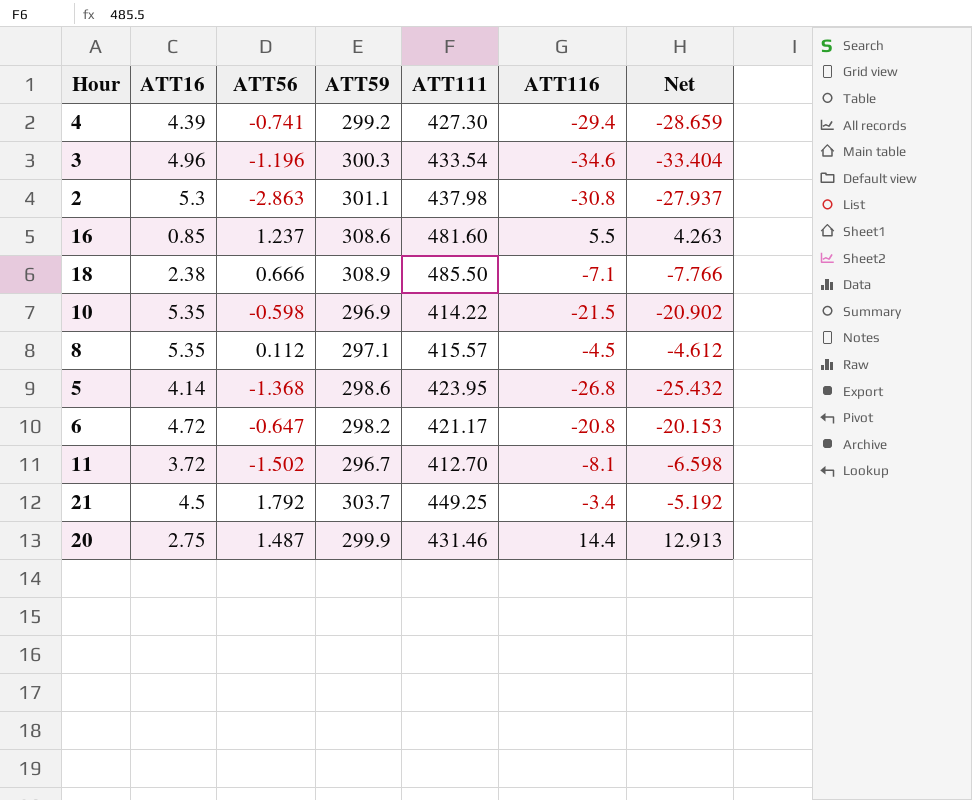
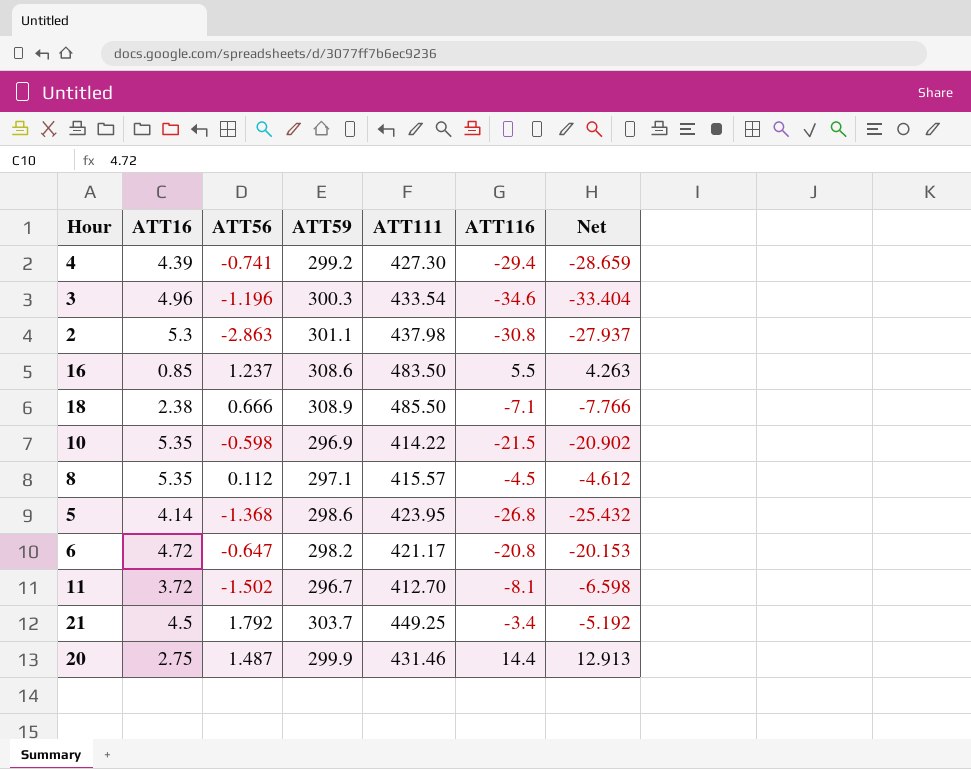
16 | ATT111: 481.60 -> 483.50

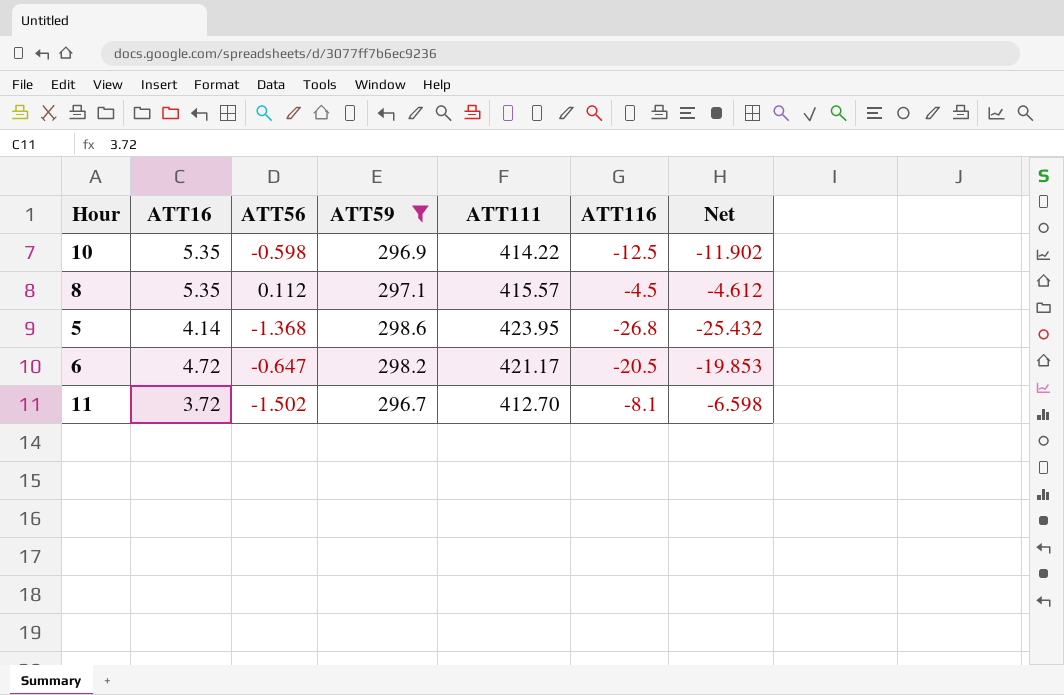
filter: none -> ATT59 <= 298.6
10 | ATT116: -21.5 -> -12.5
10 | Net: -20.902 -> -11.902
6 | ATT116: -20.8 -> -20.5
6 | Net: -20.153 -> -19.853

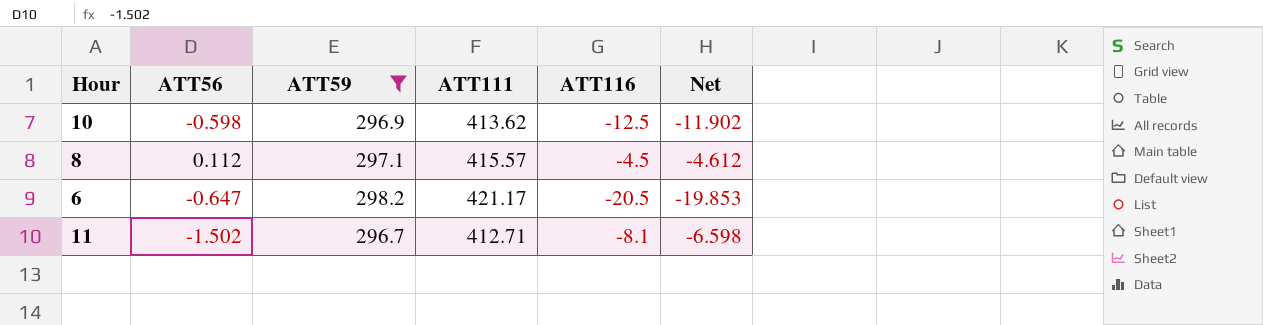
column ATT16 | position: 2 -> none
row 5: 4.14 | -1.368 | 298.6 | 423.95 | -26.8 | -25.432 -> none
10 | ATT111: 414.22 -> 413.62
11 | ATT111: 412.70 -> 412.71

